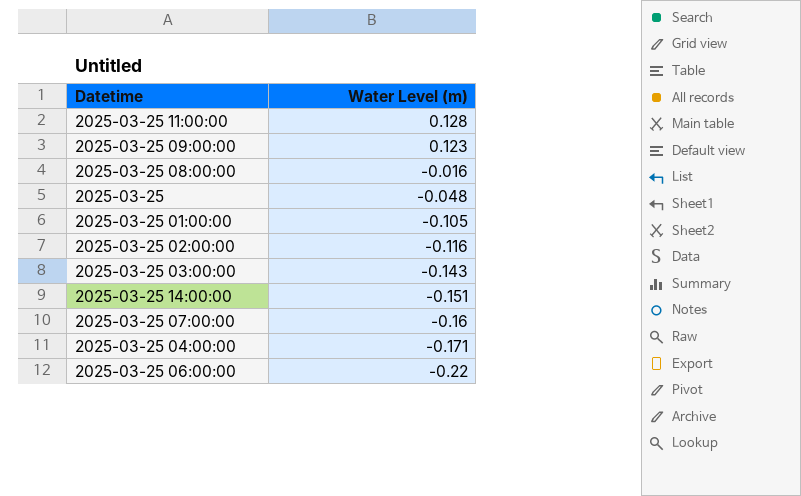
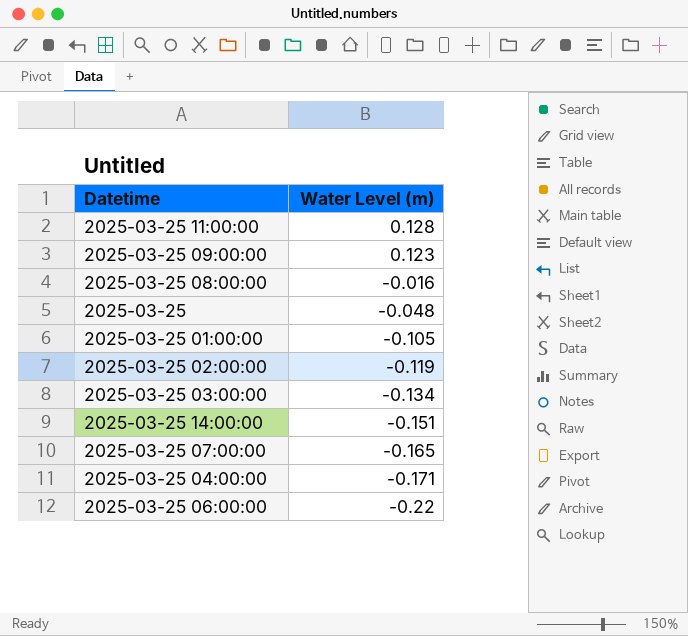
2025-03-25 02:00:00 | Water Level (m): -0.116 -> -0.119
2025-03-25 03:00:00 | Water Level (m): -0.143 -> -0.134
2025-03-25 07:00:00 | Water Level (m): -0.16 -> -0.165

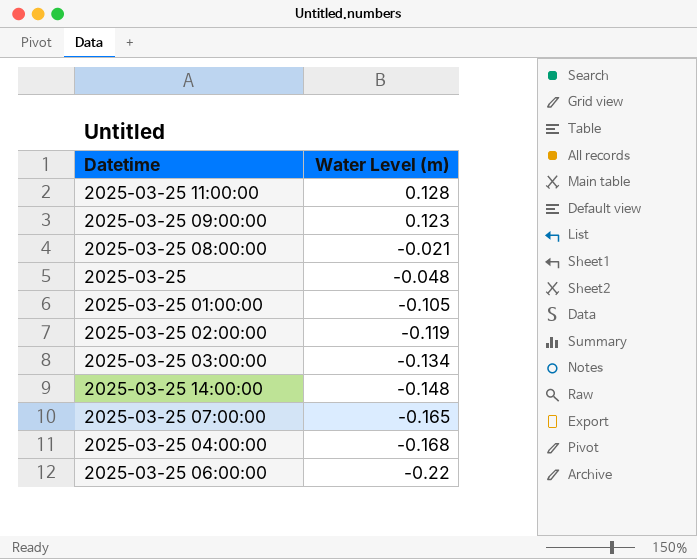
2025-03-25 08:00:00 | Water Level (m): -0.016 -> -0.021
2025-03-25 14:00:00 | Water Level (m): -0.151 -> -0.148
2025-03-25 04:00:00 | Water Level (m): -0.171 -> -0.168

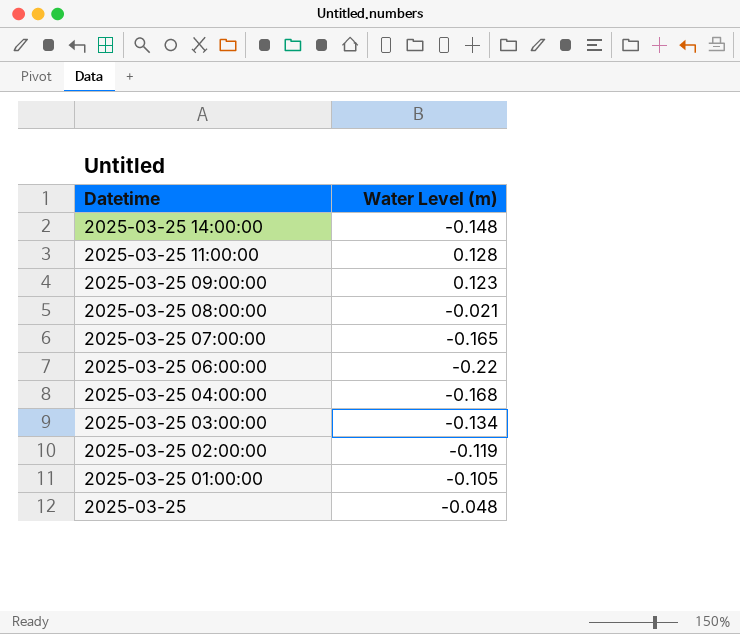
row order: Water Level (m) descending -> Datetime descending

